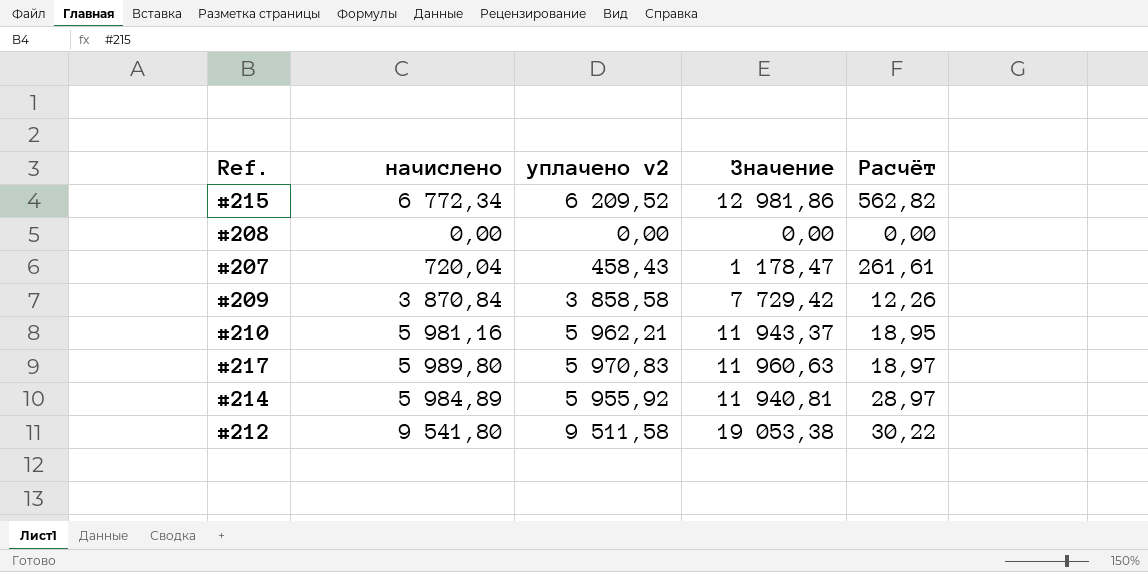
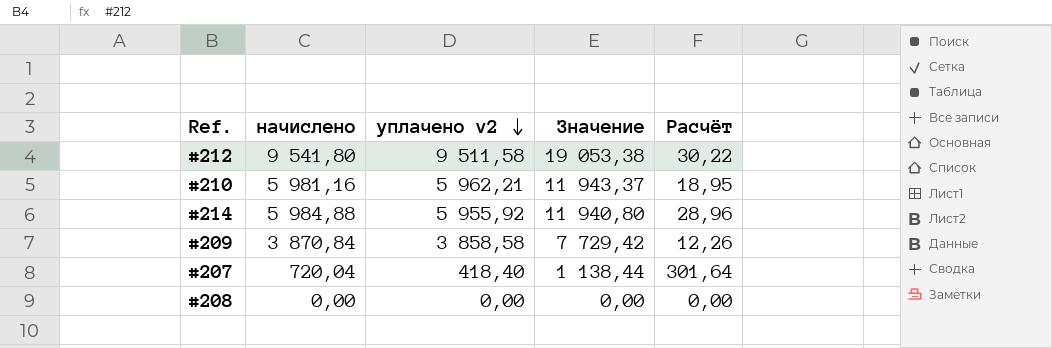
row order: none -> уплачено v2 descending
row #215: 6 772,34 | 6 209,52 | 12 981,86 | 562,82 -> none
row #217: 5 989,80 | 5 970,83 | 11 960,63 | 18,97 -> none
#214 | начислено: 5 984,89 -> 5 984,88
#214 | Значение: 11 940,81 -> 11 940,80
#214 | Расчёт: 28,97 -> 28,96
#207 | уплачено v2: 458,43 -> 418,40
#207 | Значение: 1 178,47 -> 1 138,44
#207 | Расчёт: 261,61 -> 301,64

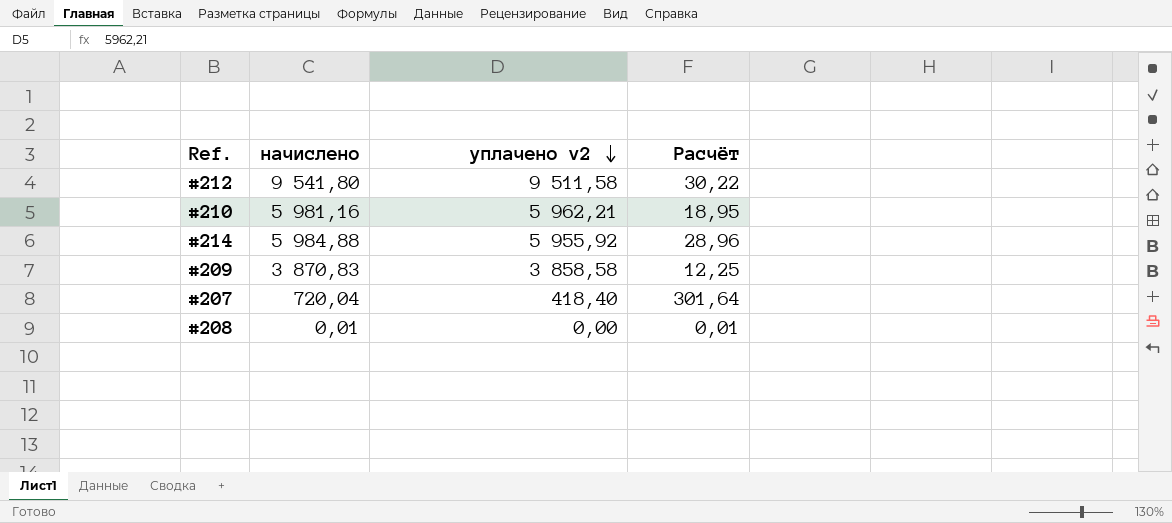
column Значение | formula: [начислено] + [уплачено v2] -> none
#209 | начислено: 3 870,84 -> 3 870,83
#209 | Расчёт: 12,26 -> 12,25
#208 | начислено: 0,00 -> 0,01
#208 | Расчёт: 0,00 -> 0,01

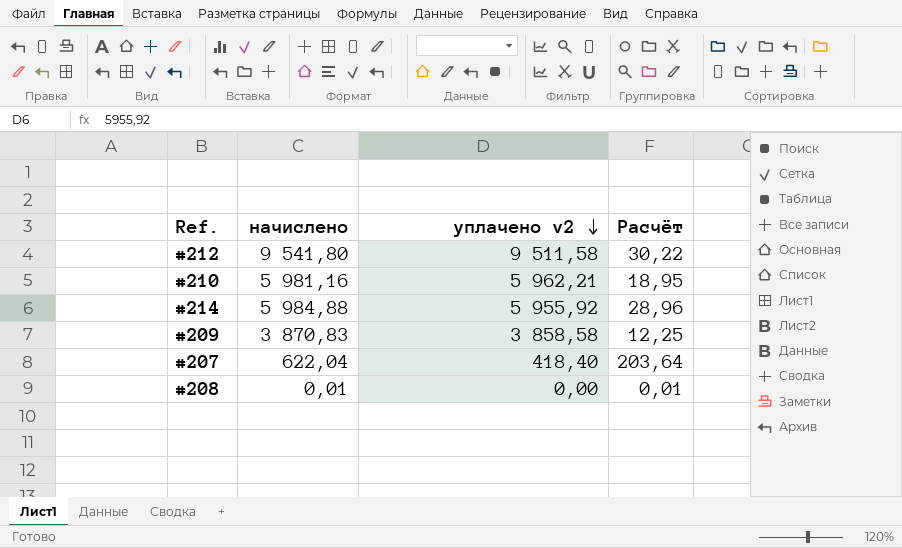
#207 | начислено: 720,04 -> 622,04
#207 | Расчёт: 301,64 -> 203,64

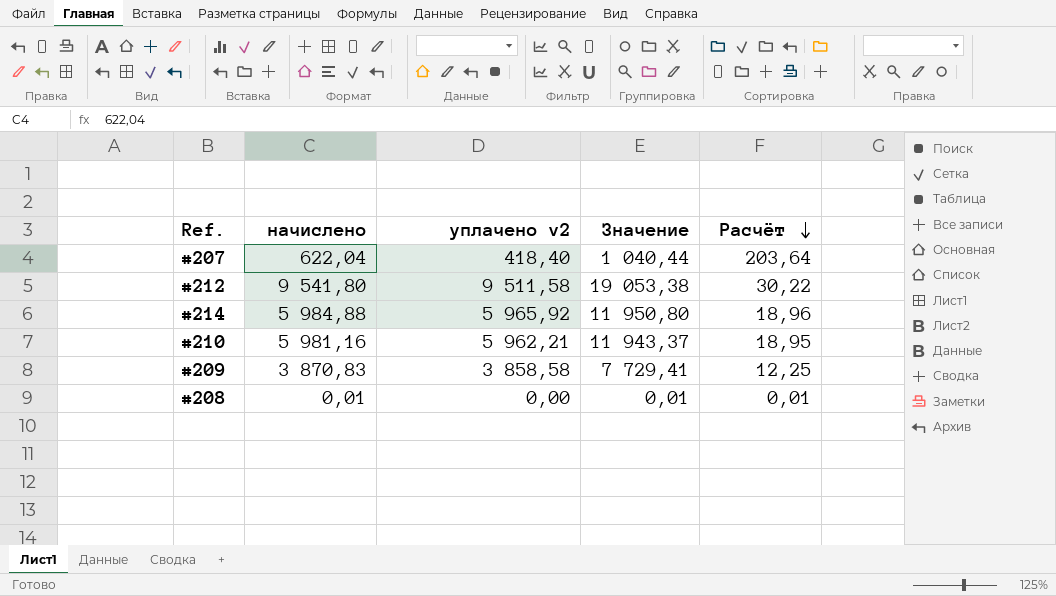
row order: уплачено v2 descending -> Расчёт descending
column Значение | formula: none -> [начислено] + [уплачено v2]
#214 | уплачено v2: 5 955,92 -> 5 965,92
#214 | Расчёт: 28,96 -> 18,96

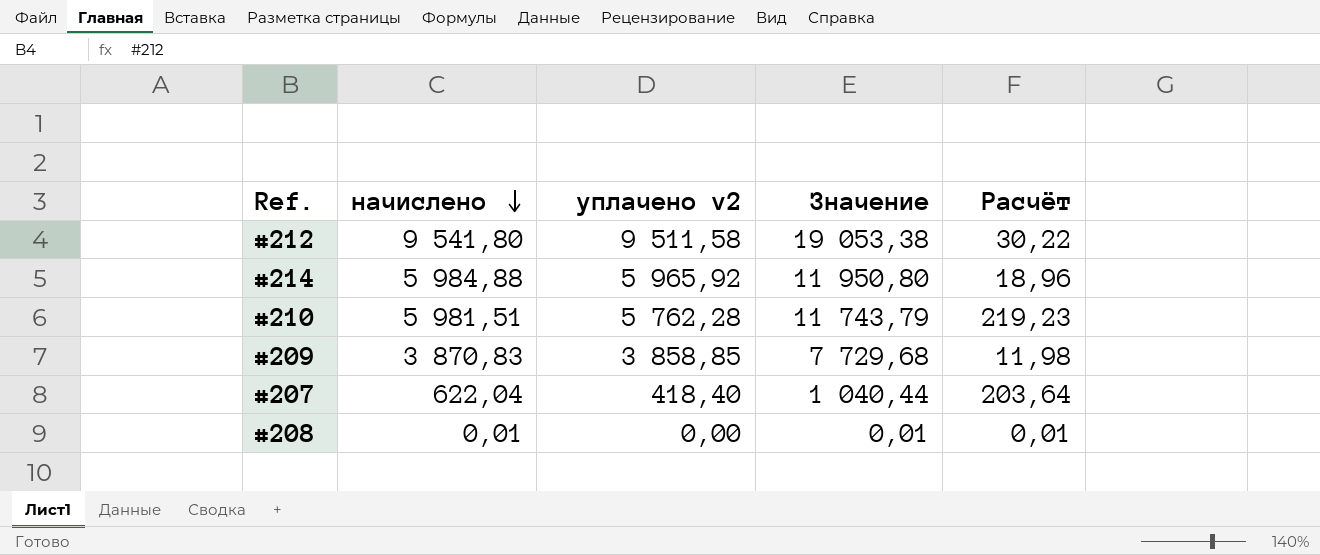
row order: Расчёт descending -> начислено descending
#210 | начислено: 5 981,16 -> 5 981,51
#210 | уплачено v2: 5 962,21 -> 5 762,28
#210 | Значение: 11 943,37 -> 11 743,79
#210 | Расчёт: 18,95 -> 219,23
#209 | уплачено v2: 3 858,58 -> 3 858,85
#209 | Значение: 7 729,41 -> 7 729,68
#209 | Расчёт: 12,25 -> 11,98

